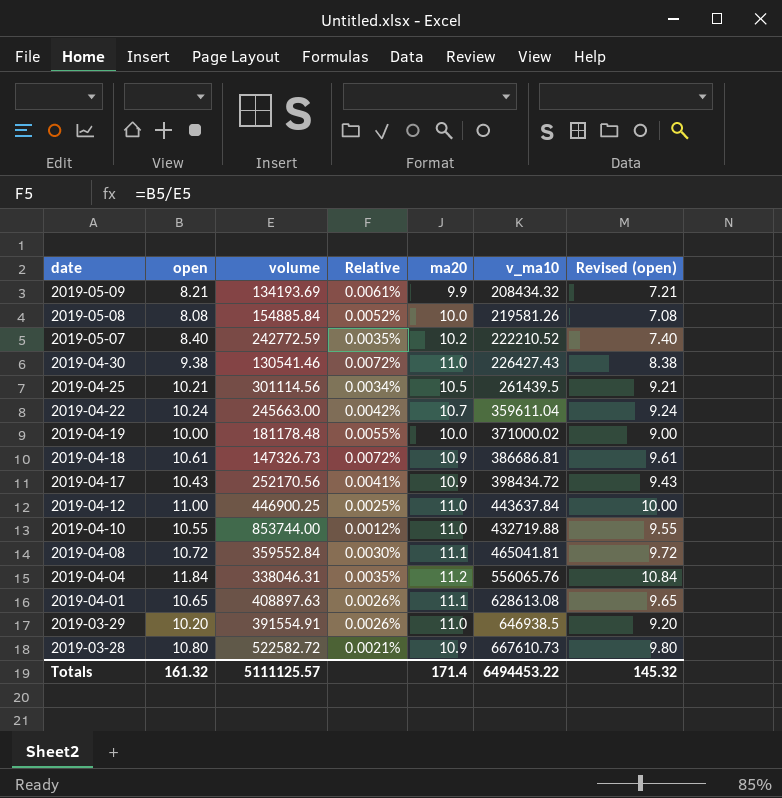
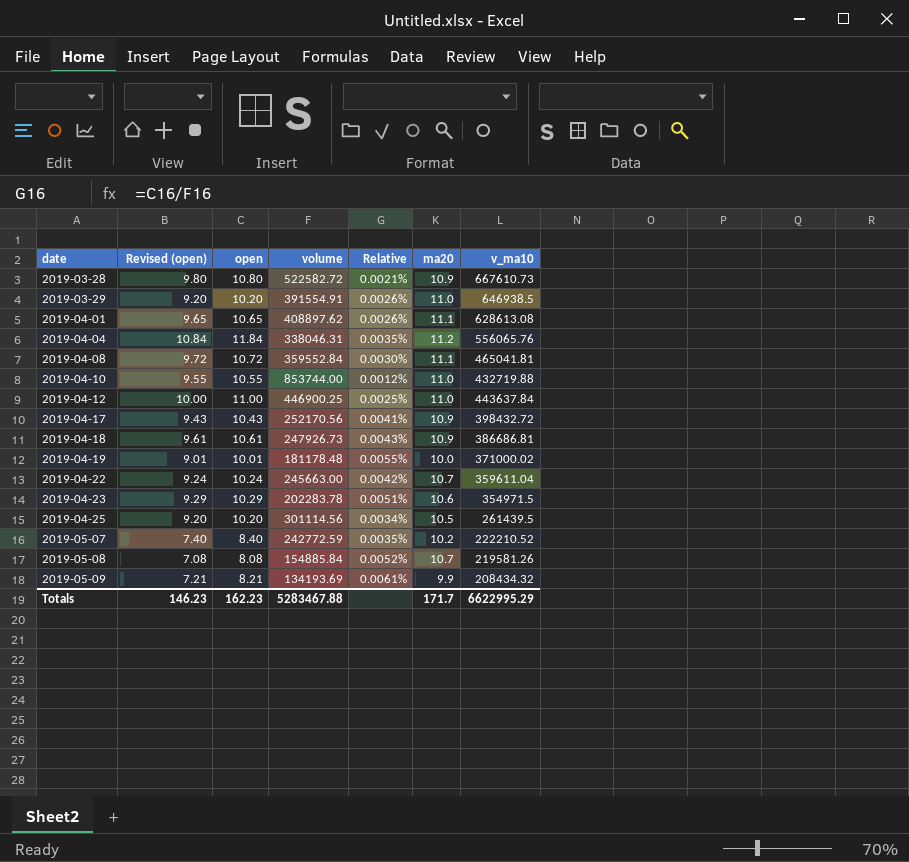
row order: date descending -> date ascending
column Revised (open) | position: 7 -> 2
row 2019-04-30: 9.38 | 130541.46 | 0.0072% | 11.0 | 226427.43 | 8.38 -> none
2019-04-01 | volume: 408897.63 -> 408897.62
2019-04-17 | v_ma10: 398434.72 -> 398432.72
2019-04-18 | volume: 147326.73 -> 247926.73
2019-04-18 | Relative: 0.0072% -> 0.0043%
2019-04-19 | Revised (open): 9.00 -> 9.01
2019-04-19 | open: 10.00 -> 10.01
row 2019-04-23: none -> 9.29 | 10.29 | 202283.78 | 0.0051% | 10.6 | 354971.5
2019-04-25 | Revised (open): 9.21 -> 9.20
2019-04-25 | open: 10.21 -> 10.20
2019-05-08 | ma20: 10.0 -> 10.7
Totals | Revised (open): 145.32 -> 146.23
Totals | open: 161.32 -> 162.23
Totals | volume: 5111125.57 -> 5283467.88
Totals | ma20: 171.4 -> 171.7
Totals | v_ma10: 6494453.22 -> 6622995.29

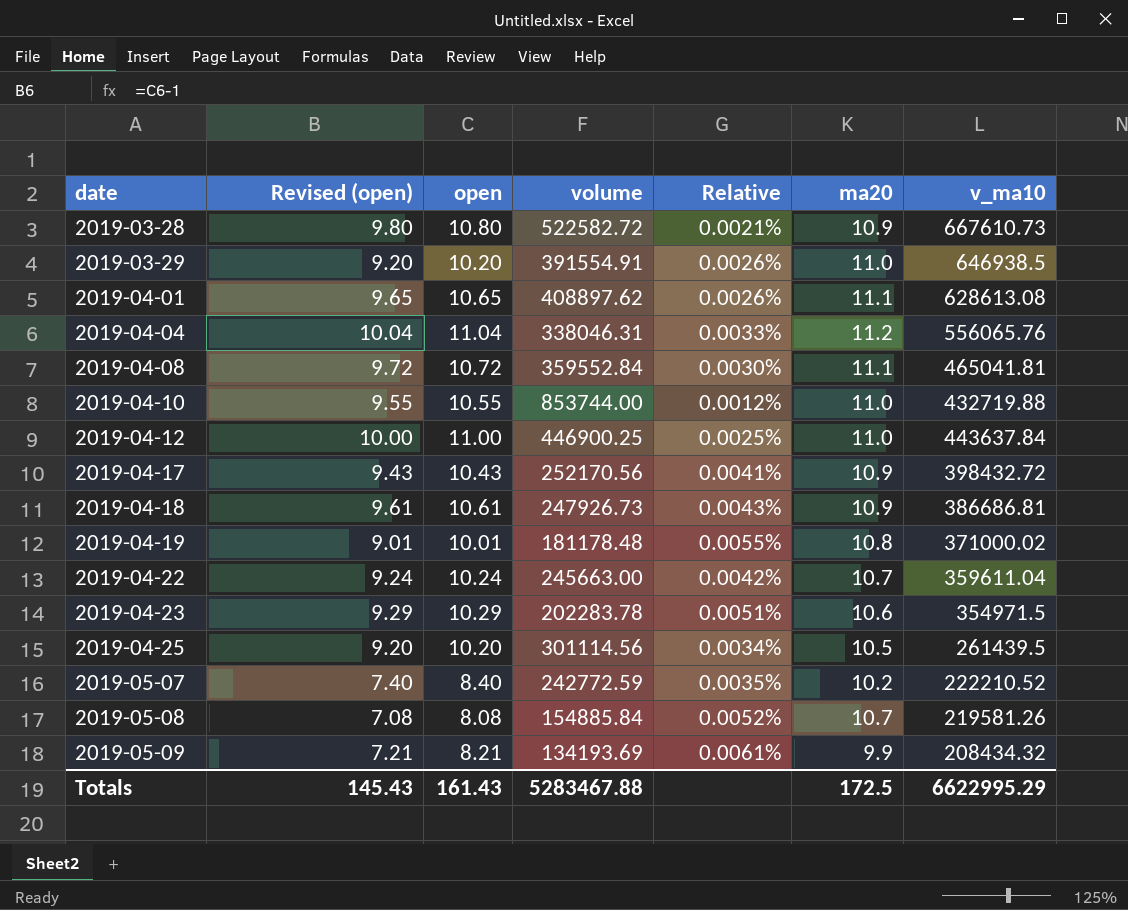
2019-04-04 | Revised (open): 10.84 -> 10.04
2019-04-04 | open: 11.84 -> 11.04
2019-04-04 | Relative: 0.0035% -> 0.0033%
2019-04-19 | ma20: 10.0 -> 10.8
Totals | Revised (open): 146.23 -> 145.43
Totals | open: 162.23 -> 161.43
Totals | ma20: 171.7 -> 172.5

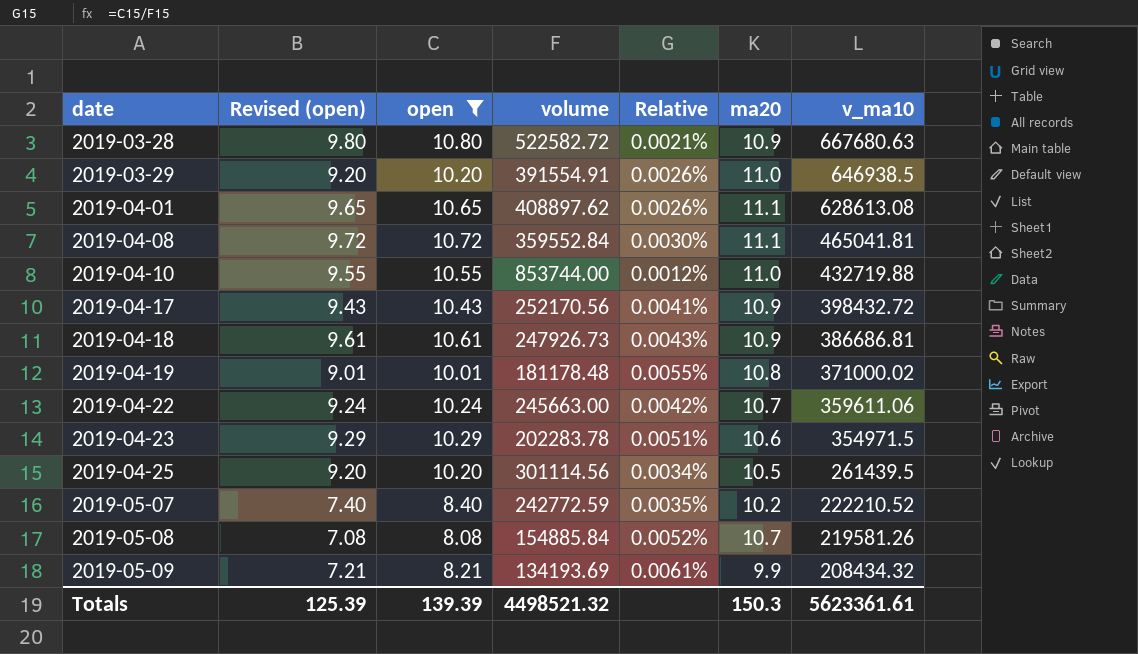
filter: none -> open <= 10.80
2019-03-28 | v_ma10: 667610.73 -> 667680.63
2019-04-22 | v_ma10: 359611.04 -> 359611.06
Totals | Revised (open): 145.43 -> 125.39
Totals | open: 161.43 -> 139.39
Totals | volume: 5283467.88 -> 4498521.32
Totals | ma20: 172.5 -> 150.3
Totals | v_ma10: 6622995.29 -> 5623361.61

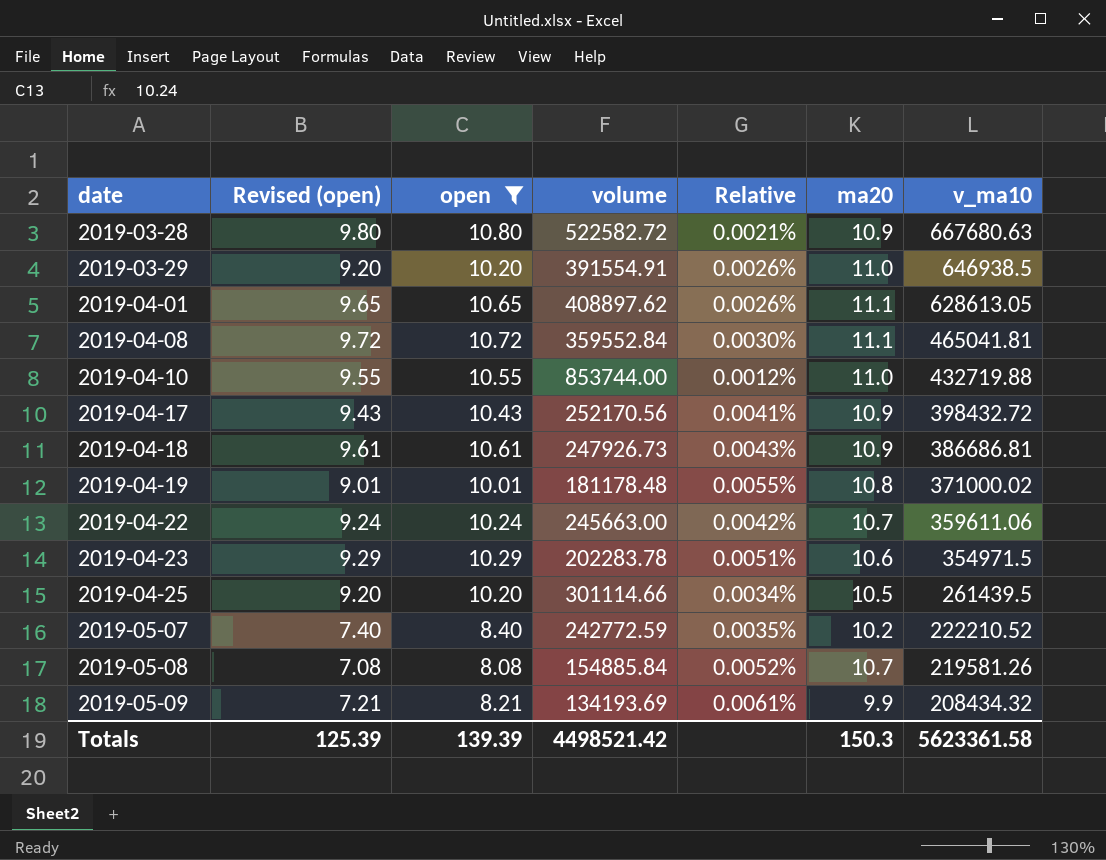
2019-04-01 | v_ma10: 628613.08 -> 628613.05
2019-04-25 | volume: 301114.56 -> 301114.66
Totals | volume: 4498521.32 -> 4498521.42
Totals | v_ma10: 5623361.61 -> 5623361.58

